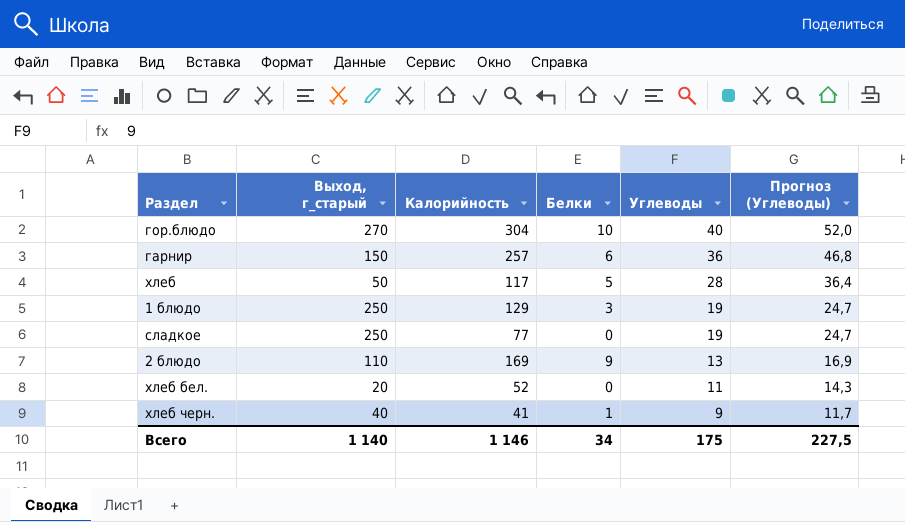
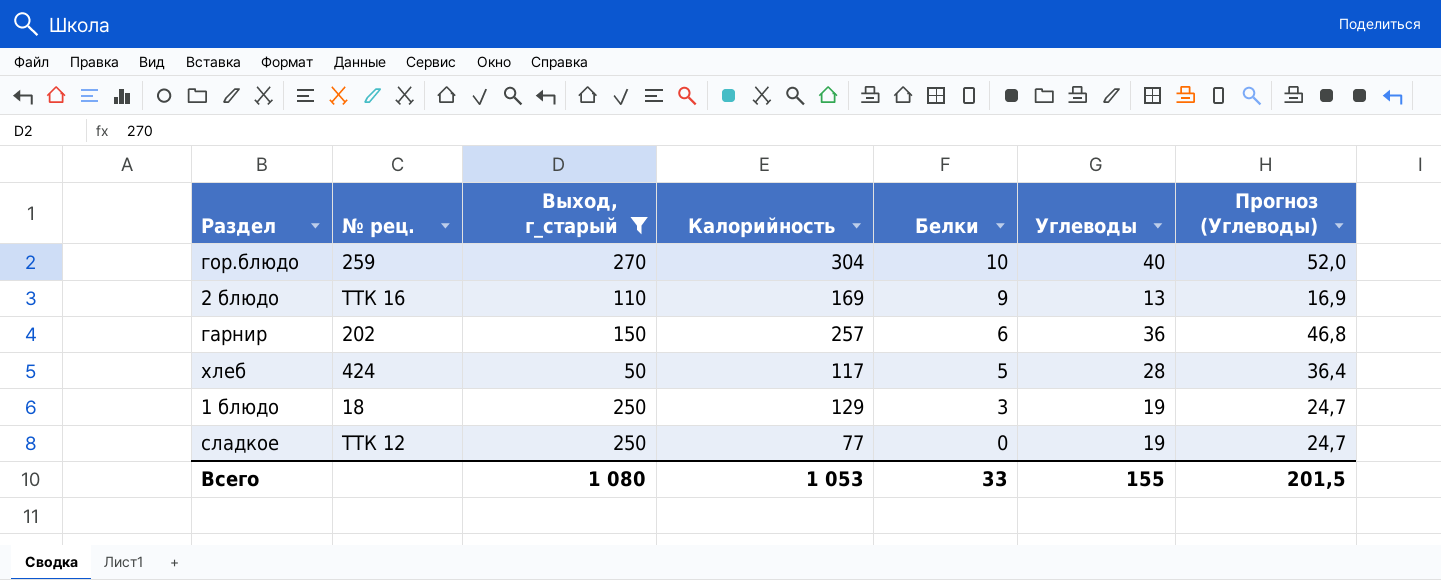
filter: none -> Выход, г_старый >= 50
row order: Углеводы descending -> Белки descending
column № рец. | position: none -> 2
Всего | Выход, г_старый: 1 140 -> 1 080
Всего | Калорийность: 1 146 -> 1 053
Всего | Белки: 34 -> 33
Всего | Углеводы: 175 -> 155
Всего | Прогноз (Углеводы): 227,5 -> 201,5

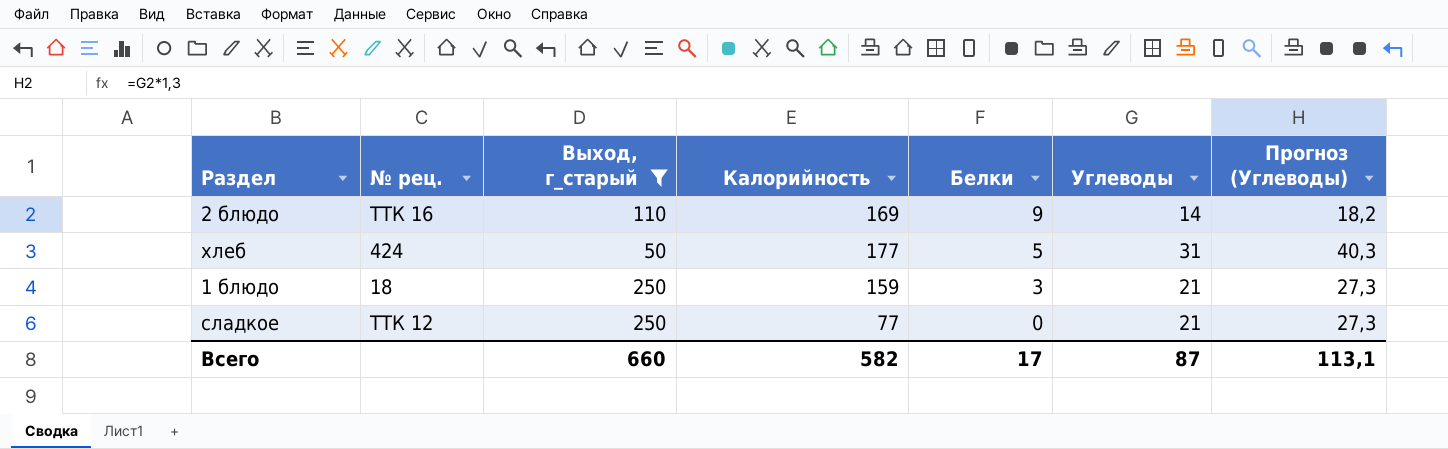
row гор.блюдо: 259 | 270 | 304 | 10 | 40 | 52,0 -> none
row гарнир: 202 | 150 | 257 | 6 | 36 | 46,8 -> none
2 блюдо | Углеводы: 13 -> 14
2 блюдо | Прогноз (Углеводы): 16,9 -> 18,2
хлеб | Калорийность: 117 -> 177
хлеб | Углеводы: 28 -> 31
хлеб | Прогноз (Углеводы): 36,4 -> 40,3
1 блюдо | Калорийность: 129 -> 159
1 блюдо | Углеводы: 19 -> 21
1 блюдо | Прогноз (Углеводы): 24,7 -> 27,3
сладкое | Углеводы: 19 -> 21
сладкое | Прогноз (Углеводы): 24,7 -> 27,3
Всего | Выход, г_старый: 1 080 -> 660
Всего | Калорийность: 1 053 -> 582
Всего | Белки: 33 -> 17
Всего | Углеводы: 155 -> 87
Всего | Прогноз (Углеводы): 201,5 -> 113,1

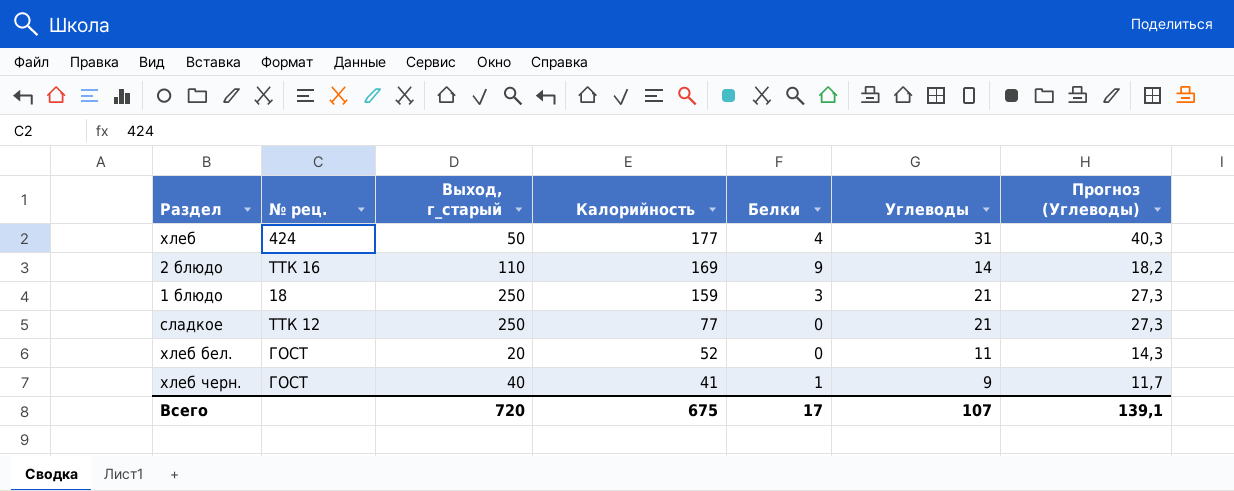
filter: Выход, г_старый >= 50 -> none
row order: Белки descending -> Калорийность descending
хлеб | Белки: 5 -> 4
Всего | Выход, г_старый: 660 -> 720
Всего | Калорийность: 582 -> 675
Всего | Углеводы: 87 -> 107
Всего | Прогноз (Углеводы): 113,1 -> 139,1

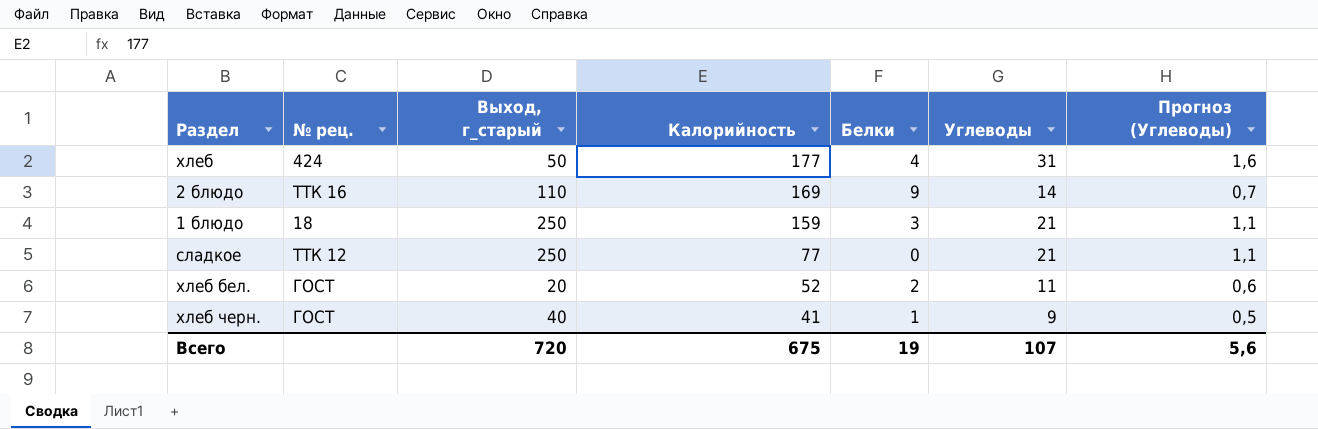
column Прогноз (Углеводы) | formula: [Углеводы] * 1,3 -> [Углеводы] * 0,05
хлеб бел. | Белки: 0 -> 2
Всего | Белки: 17 -> 19
Всего | Прогноз (Углеводы): 139,1 -> 5,6

